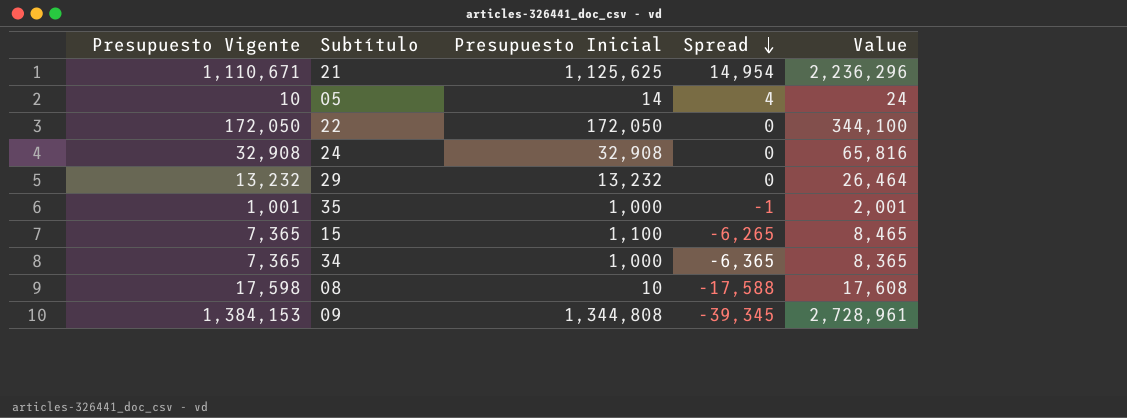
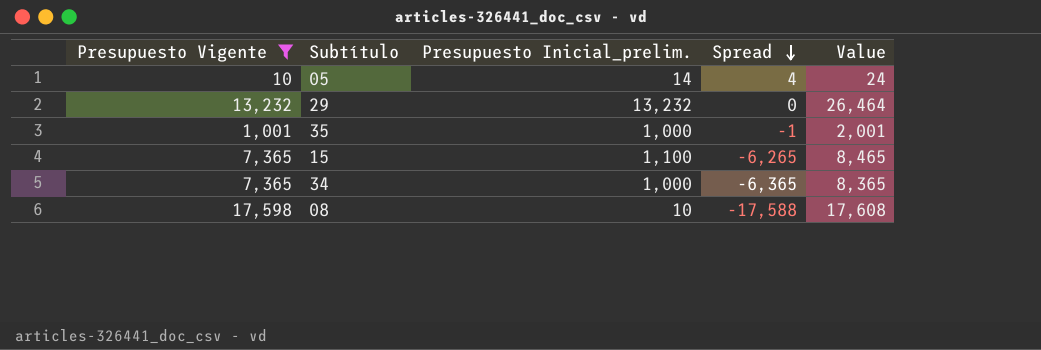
filter: none -> Presupuesto Vigente <= 17,598
column name: Presupuesto Inicial -> Presupuesto Inicial_prelim.

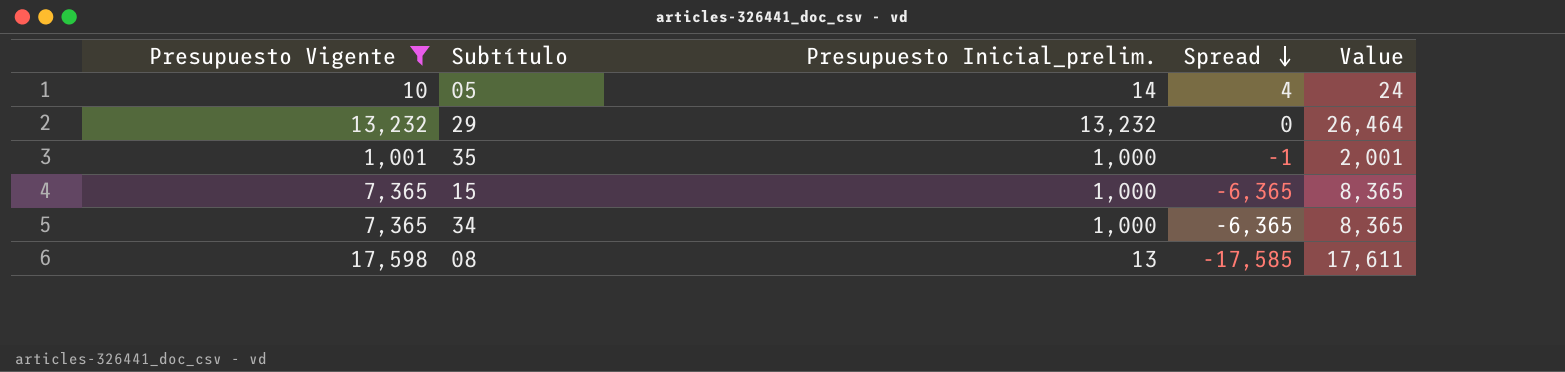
15 | Presupuesto Inicial_prelim.: 1,100 -> 1,000
15 | Spread: -6,265 -> -6,365
15 | Value: 8,465 -> 8,365
08 | Presupuesto Inicial_prelim.: 10 -> 13
08 | Spread: -17,588 -> -17,585
08 | Value: 17,608 -> 17,611

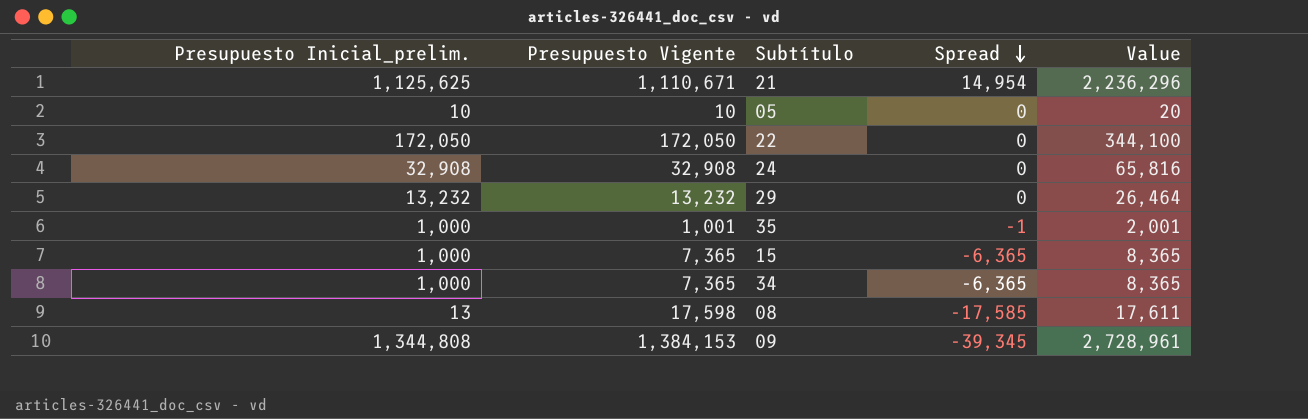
filter: Presupuesto Vigente <= 17,598 -> none
column Presupuesto Inicial_prelim. | position: 3 -> 1
05 | Presupuesto Inicial_prelim.: 14 -> 10
05 | Spread: 4 -> 0
05 | Value: 24 -> 20

